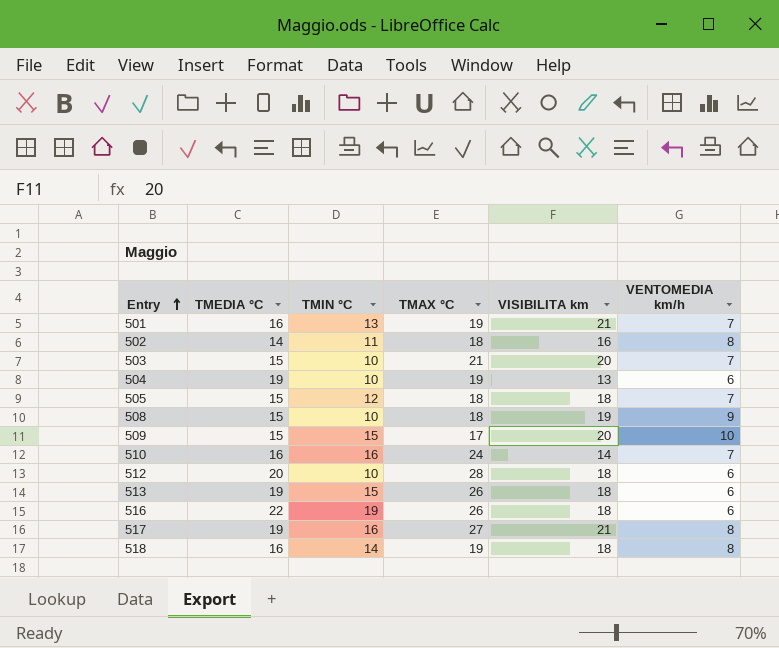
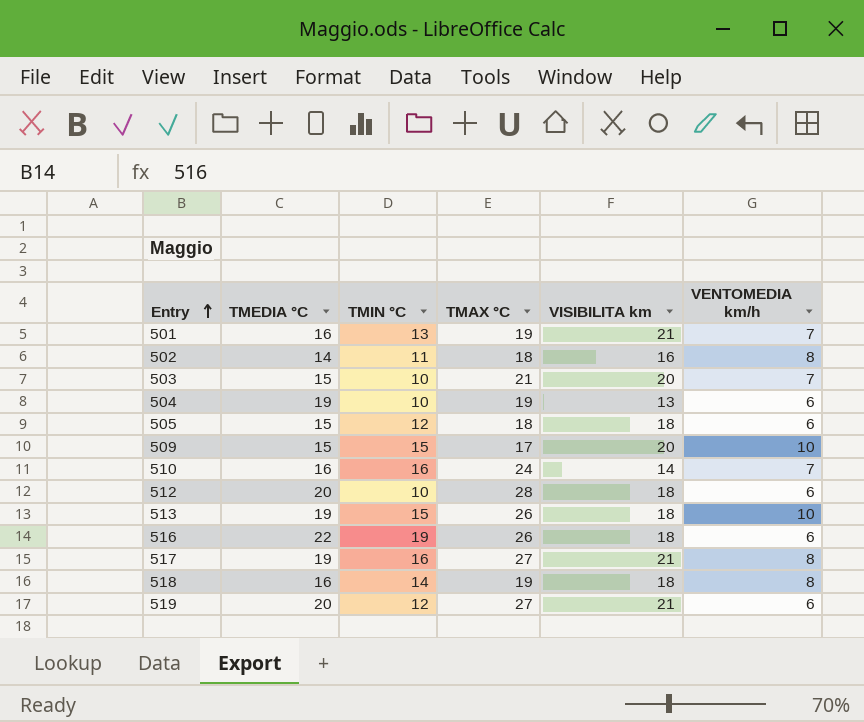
row 508: 15 | 10 | 18 | 19 | 9 -> none
505 | VENTOMEDIA km/h: 7 -> 6
513 | VENTOMEDIA km/h: 6 -> 10
row 519: none -> 20 | 12 | 27 | 21 | 6

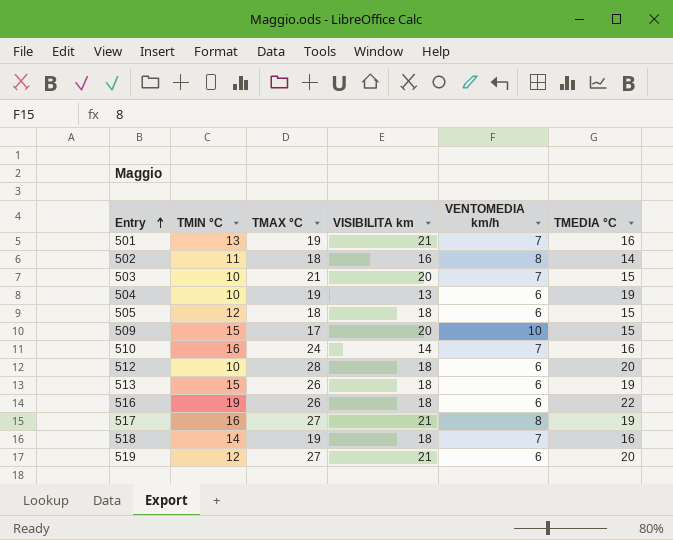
column TMEDIA °C | position: 2 -> 6
513 | VENTOMEDIA km/h: 10 -> 6
518 | VENTOMEDIA km/h: 8 -> 7

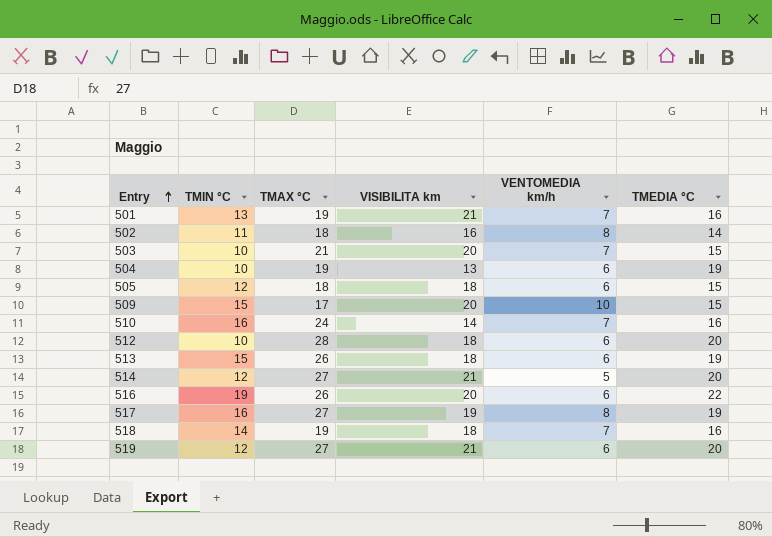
row 514: none -> 12 | 27 | 21 | 5 | 20
516 | VISIBILITA km: 18 -> 20
517 | VISIBILITA km: 21 -> 19

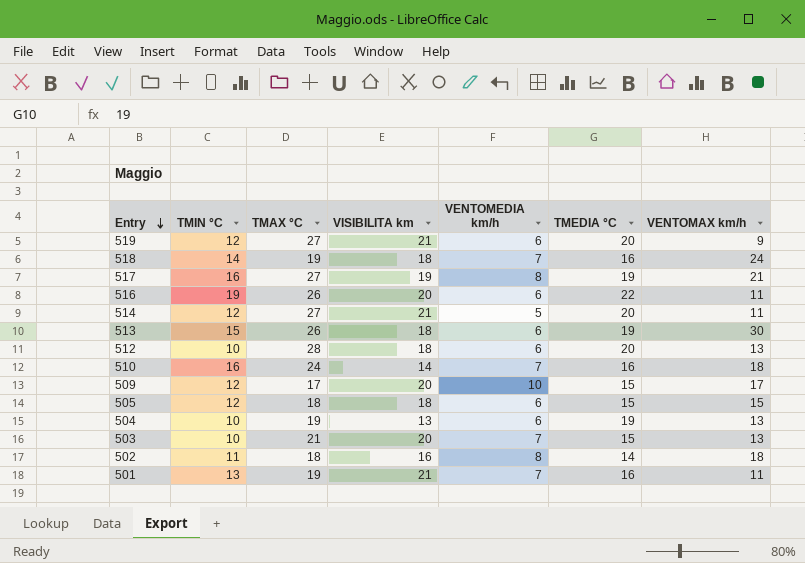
row order: Entry ascending -> Entry descending
column VENTOMAX km/h | position: none -> 7
509 | TMIN °C: 15 -> 12

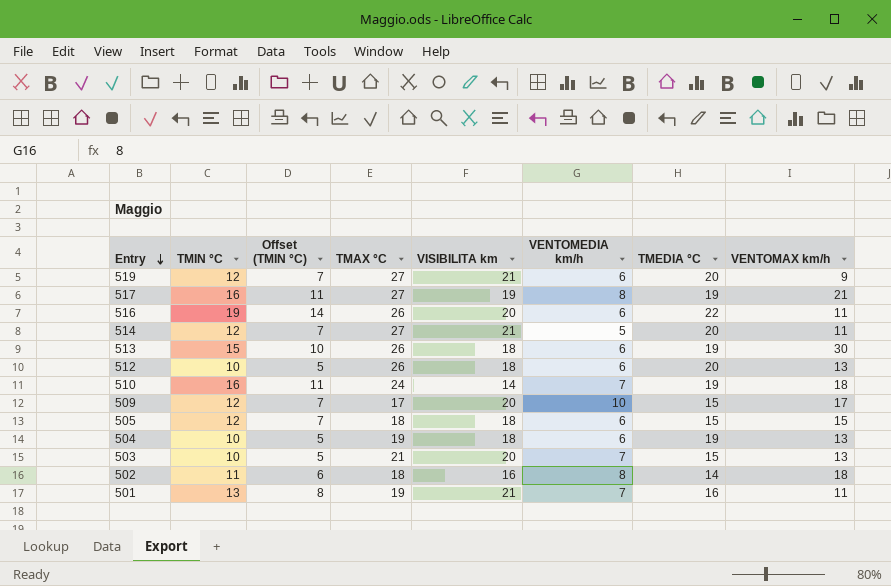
column Offset (TMIN °C) | formula: none -> [TMIN °C] - 5
row 518: 14 | 19 | 18 | 7 | 16 | 24 -> none
512 | TMAX °C: 28 -> 26
510 | TMEDIA °C: 16 -> 19
504 | VISIBILITA km: 13 -> 18

